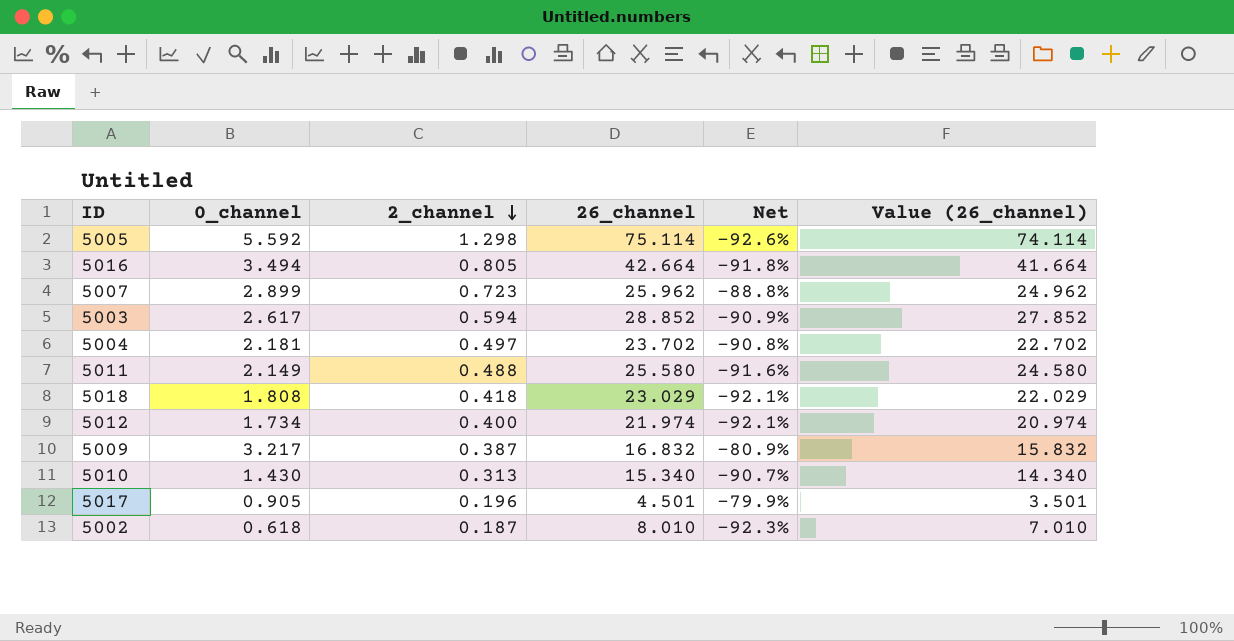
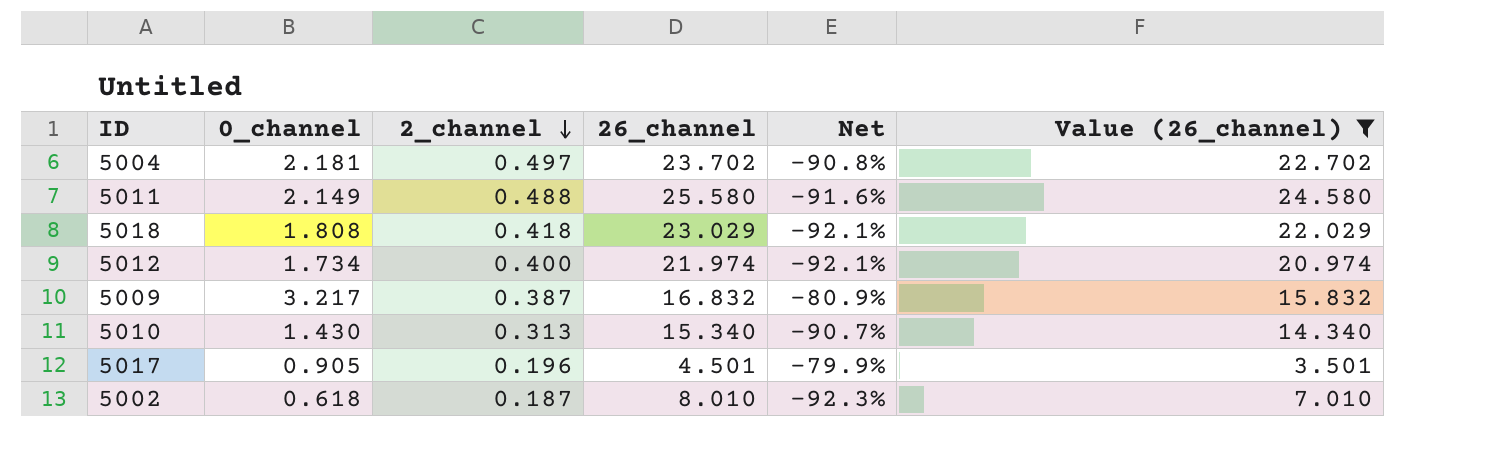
filter: none -> Value (26_channel) <= 24.580

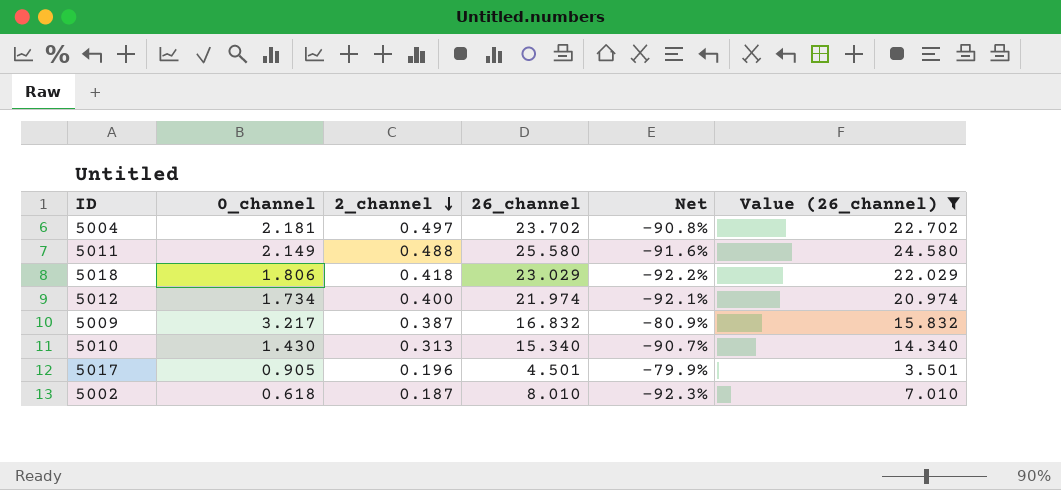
5018 | 0_channel: 1.808 -> 1.806
5018 | Net: -92.1% -> -92.2%

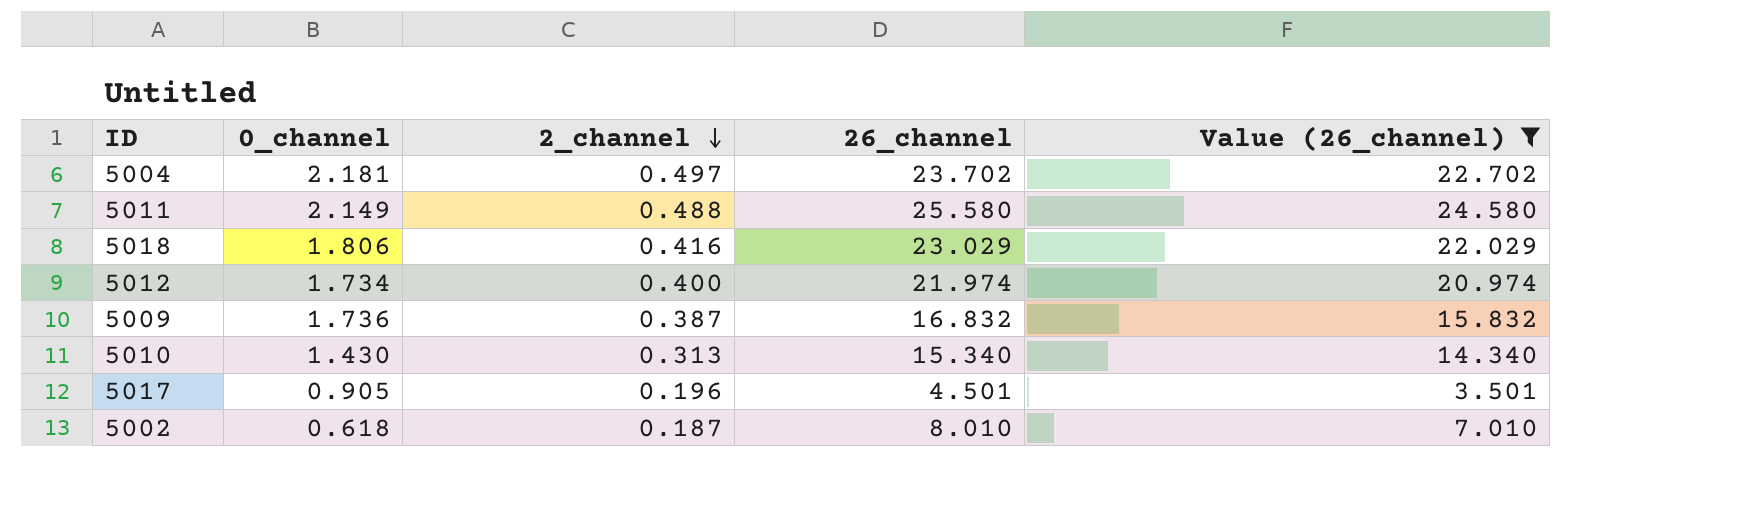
column Net | formula: ([0_channel] - [26_channel]) / [26_channel] -> none
5018 | 2_channel: 0.418 -> 0.416
5009 | 0_channel: 3.217 -> 1.736

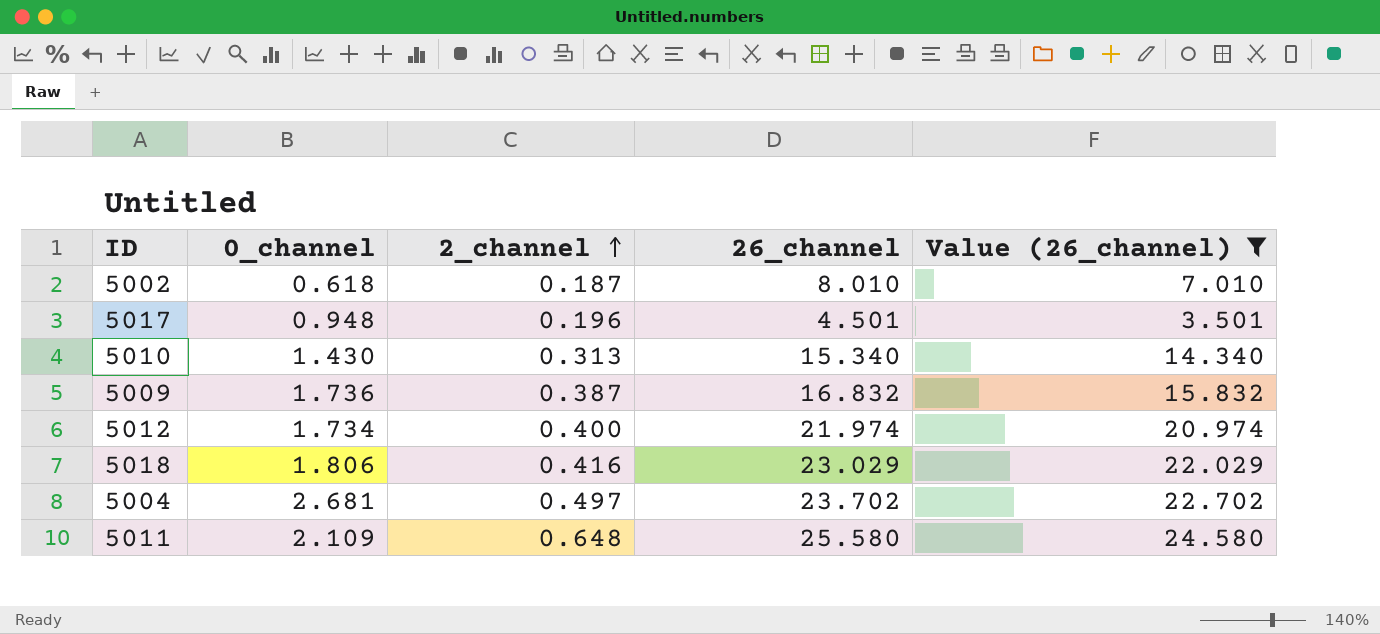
row order: 2_channel descending -> 2_channel ascending
5017 | 0_channel: 0.905 -> 0.948
5004 | 0_channel: 2.181 -> 2.681
5011 | 0_channel: 2.149 -> 2.109
5011 | 2_channel: 0.488 -> 0.648

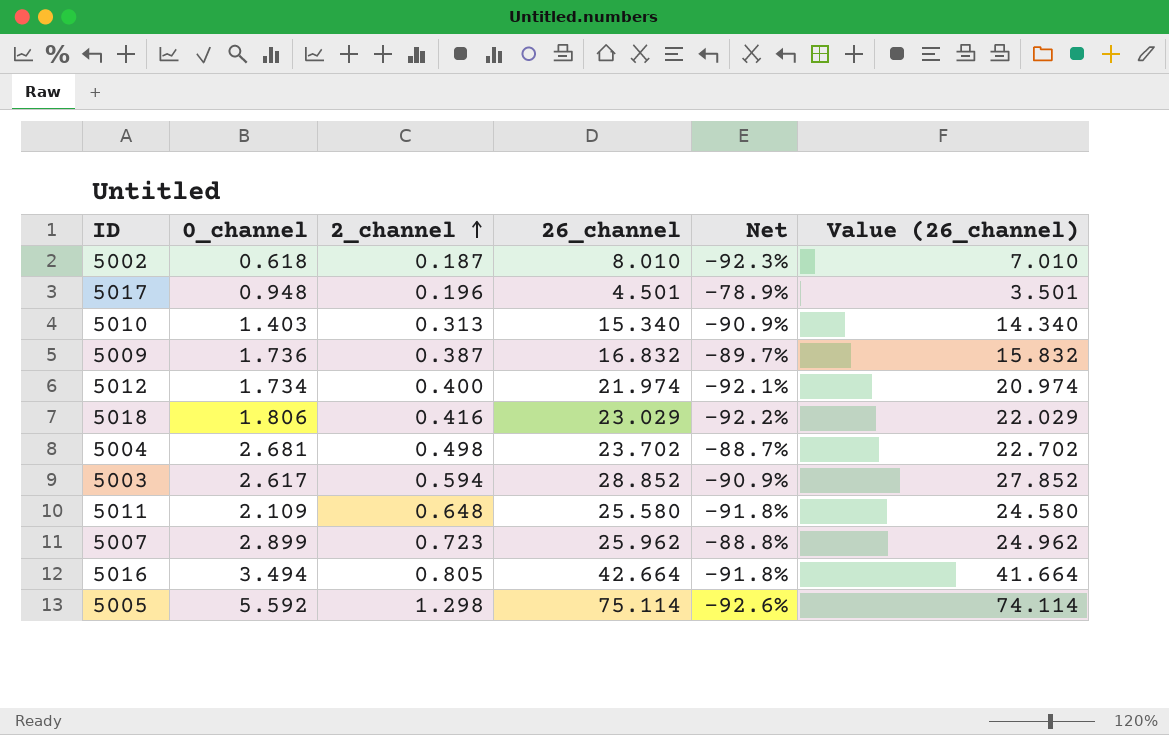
filter: Value (26_channel) <= 24.580 -> none
column Net | formula: none -> ([0_channel] - [26_channel]) / [26_channel]
5010 | 0_channel: 1.430 -> 1.403
5004 | 2_channel: 0.497 -> 0.498

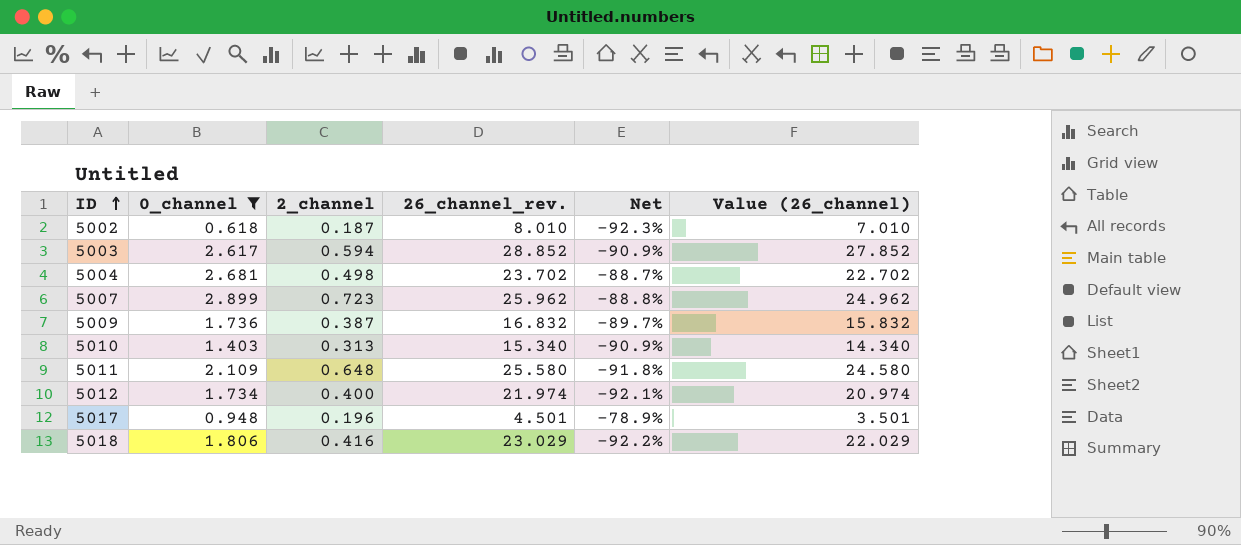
filter: none -> 0_channel <= 2.899
row order: 2_channel ascending -> ID ascending
column name: 26_channel -> 26_channel_rev.

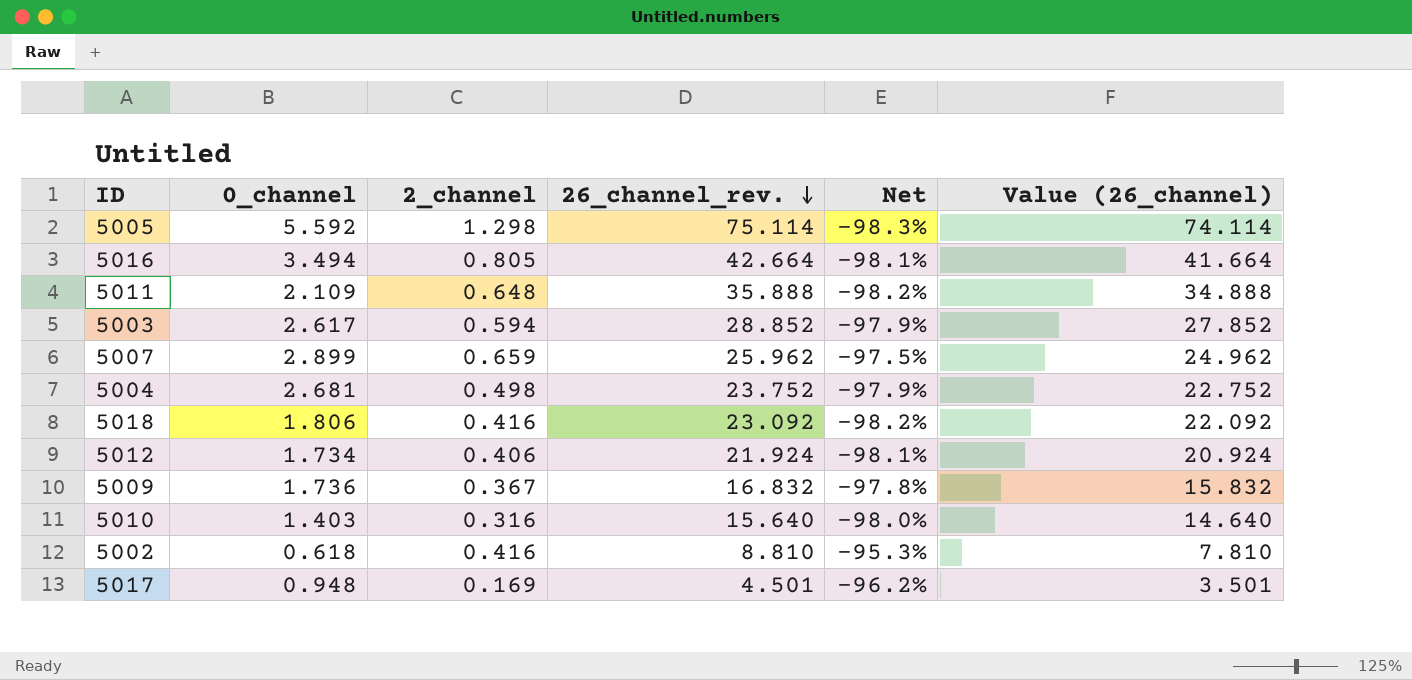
filter: 0_channel <= 2.899 -> none
row order: ID ascending -> 26_channel_rev. descending
column Net | formula: ([0_channel] - [26_channel_rev.]) / [26_channel_rev.] -> ([2_channel] - [26_channel_rev.]) / [26_channel_rev.]
5011 | 26_channel_rev.: 25.580 -> 35.888
5011 | Value (26_channel): 24.580 -> 34.888
5007 | 2_channel: 0.723 -> 0.659
5004 | 26_channel_rev.: 23.702 -> 23.752
5004 | Value (26_channel): 22.702 -> 22.752
5018 | 26_channel_rev.: 23.029 -> 23.092
5018 | Value (26_channel): 22.029 -> 22.092
5012 | 2_channel: 0.400 -> 0.406
5012 | 26_channel_rev.: 21.974 -> 21.924
5012 | Value (26_channel): 20.974 -> 20.924
5009 | 2_channel: 0.387 -> 0.367
5010 | 2_channel: 0.313 -> 0.316
5010 | 26_channel_rev.: 15.340 -> 15.640
5010 | Value (26_channel): 14.340 -> 14.640
5002 | 2_channel: 0.187 -> 0.416
5002 | 26_channel_rev.: 8.010 -> 8.810
5002 | Value (26_channel): 7.010 -> 7.810
5017 | 2_channel: 0.196 -> 0.169

